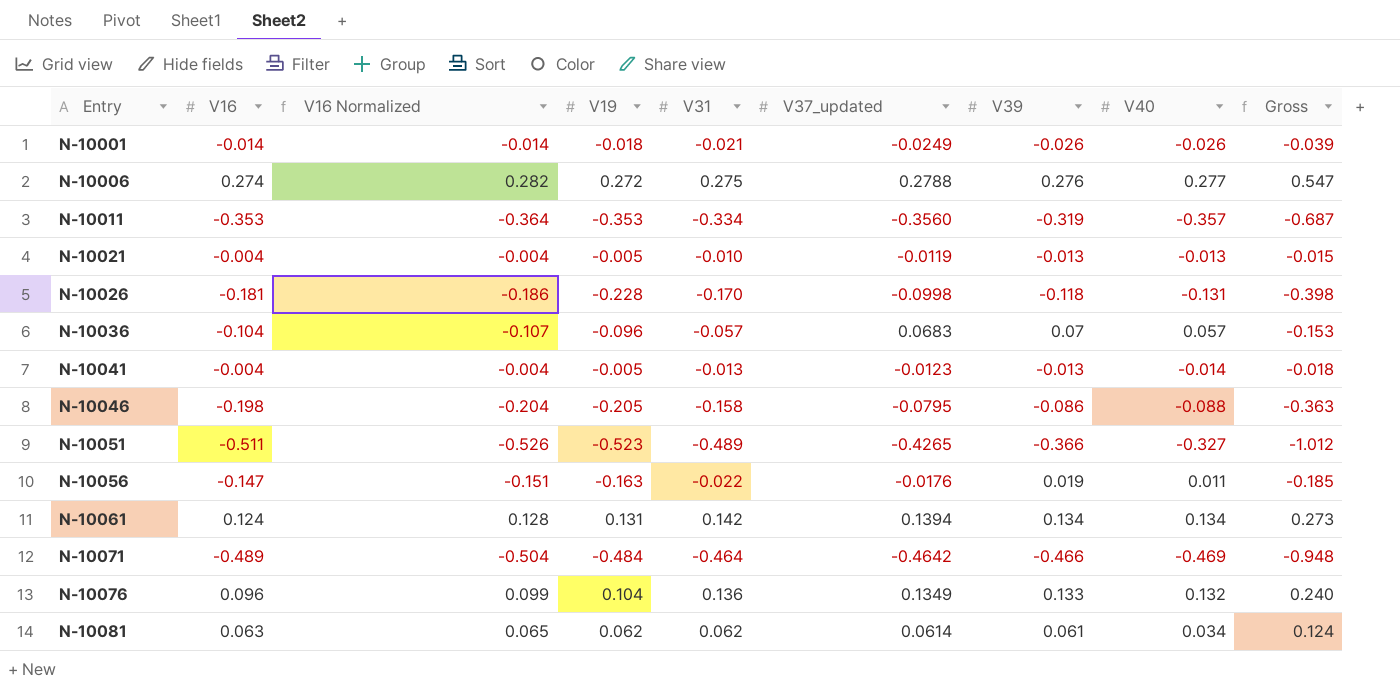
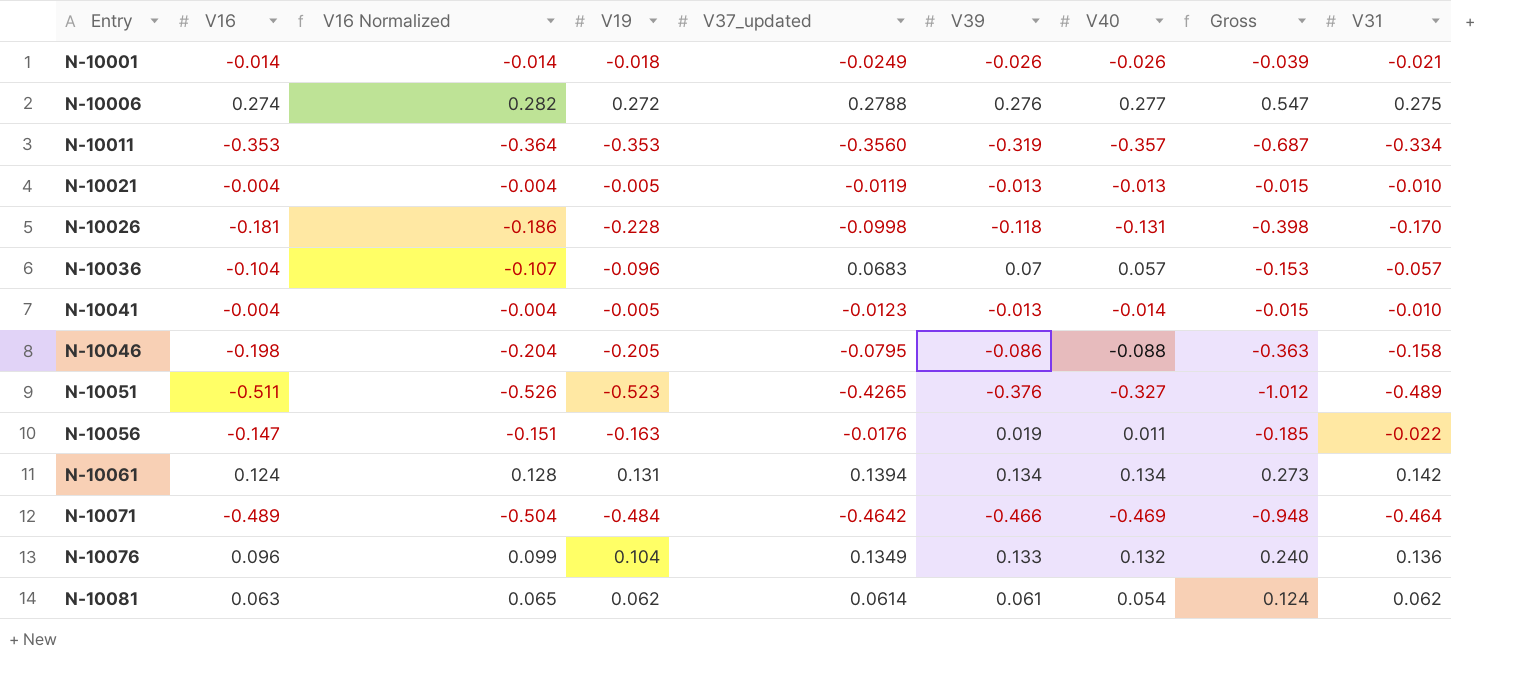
column V31 | position: 5 -> 9
N-10041 | Gross: -0.018 -> -0.015
N-10041 | V31: -0.013 -> -0.010
N-10051 | V39: -0.366 -> -0.376
N-10081 | V40: 0.034 -> 0.054

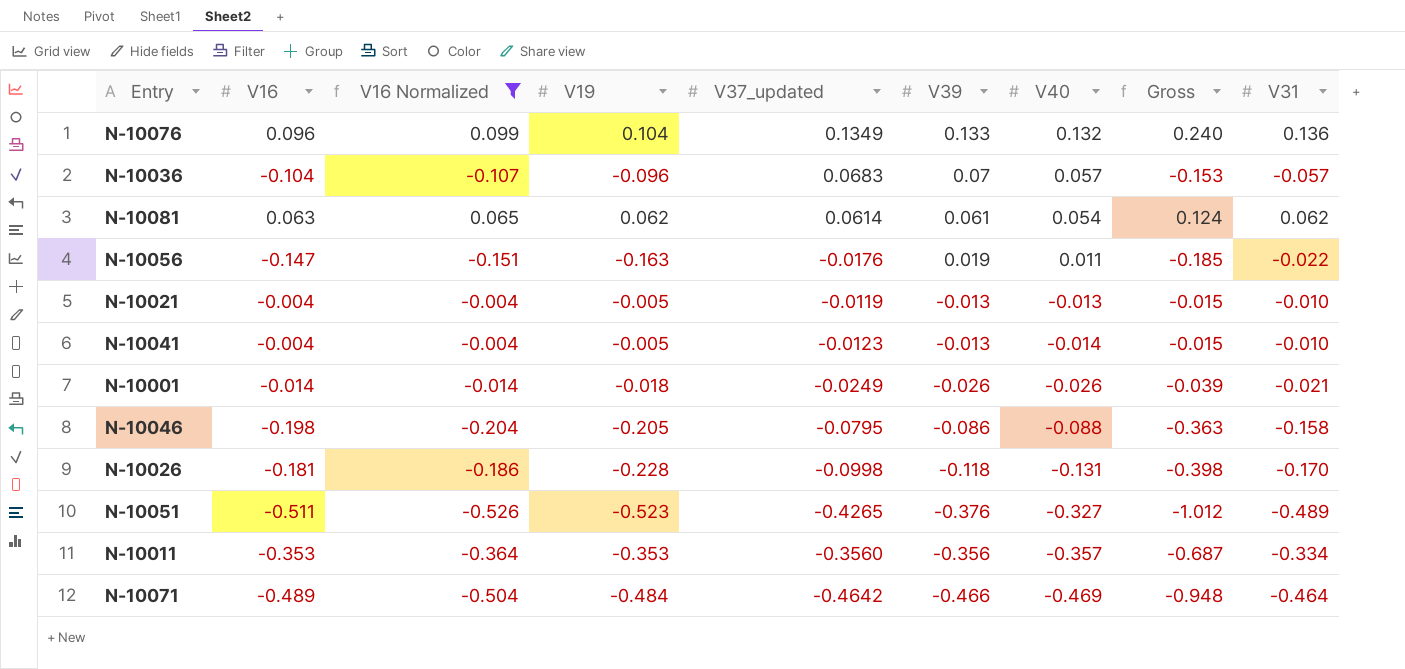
filter: none -> V16 Normalized <= 0.099
row order: Entry ascending -> V40 descending
N-10011 | V39: -0.319 -> -0.356

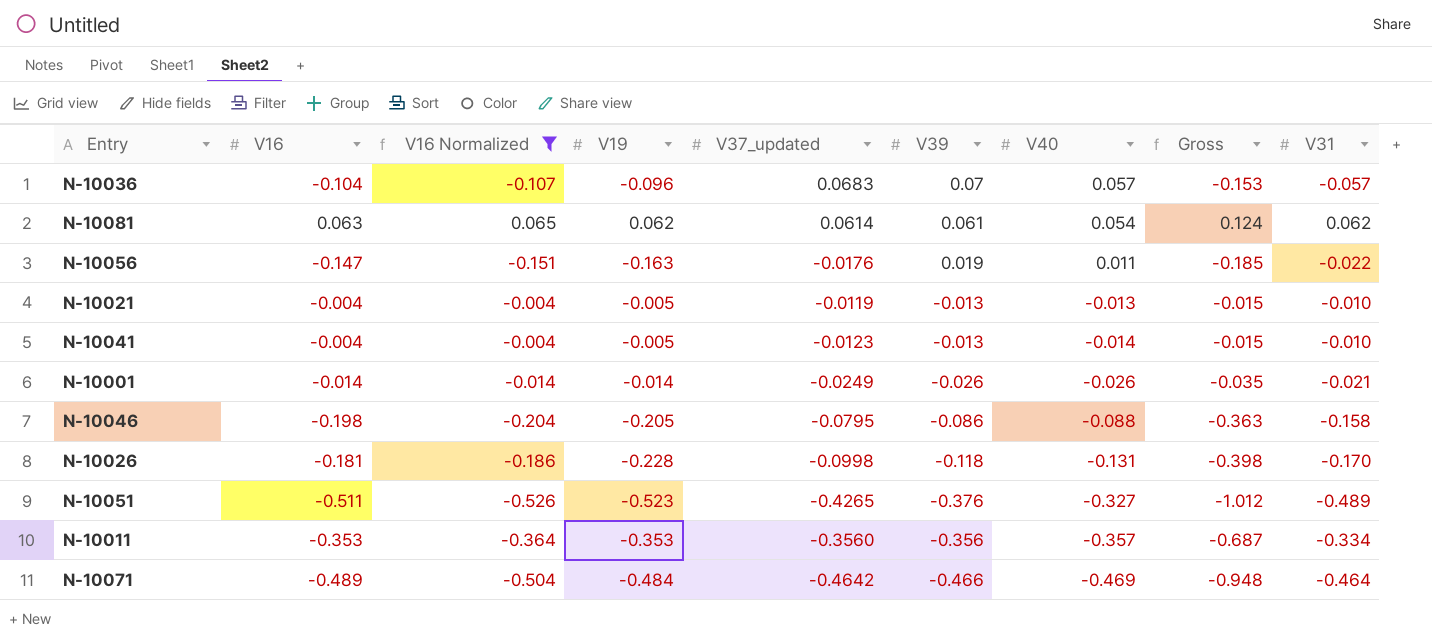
row N-10076: 0.096 | 0.099 | 0.104 | 0.1349 | 0.133 | 0.132 | 0.240 | 0.136 -> none
N-10001 | V19: -0.018 -> -0.014
N-10001 | Gross: -0.039 -> -0.035

